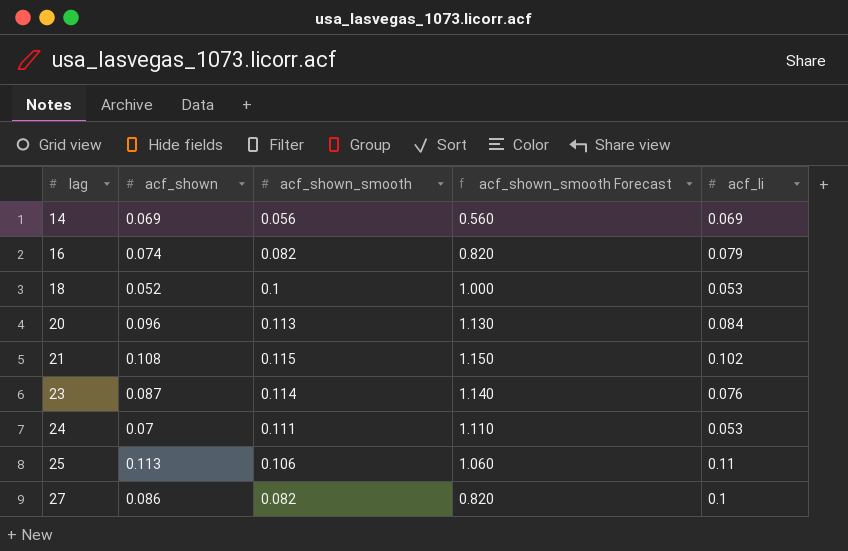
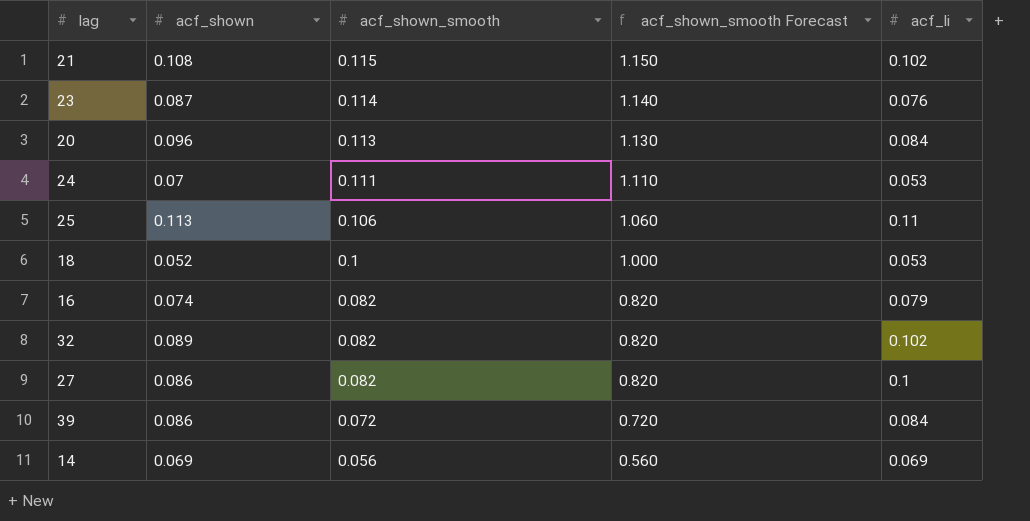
row order: lag ascending -> acf_shown_smooth descending
row 32: none -> 0.089 | 0.082 | 0.820 | 0.102
row 39: none -> 0.086 | 0.072 | 0.720 | 0.084

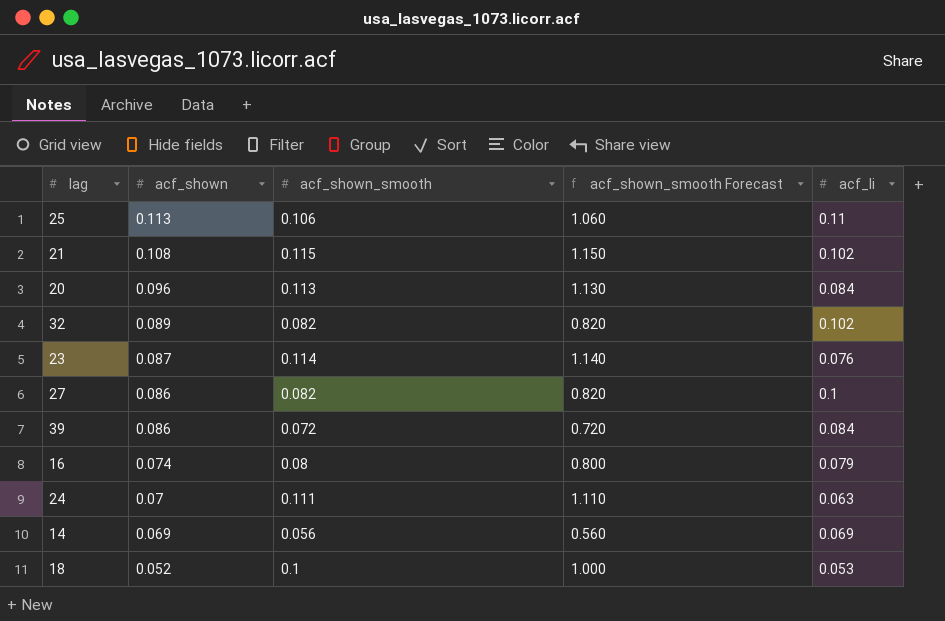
row order: acf_shown_smooth descending -> acf_shown descending
16 | acf_shown_smooth: 0.082 -> 0.08
16 | acf_shown_smooth Forecast: 0.820 -> 0.800
24 | acf_li: 0.053 -> 0.063

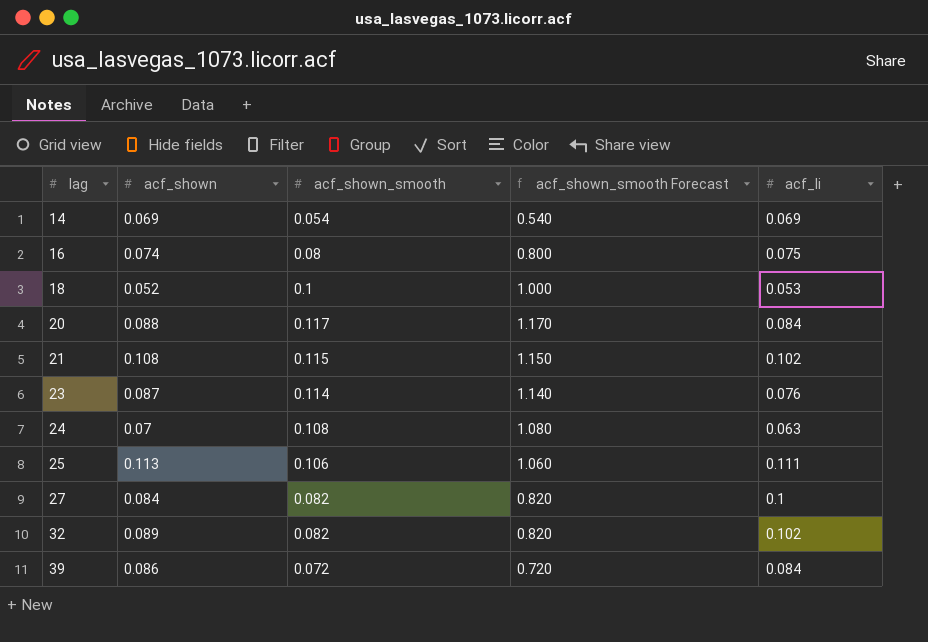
row order: acf_shown descending -> lag ascending
14 | acf_shown_smooth: 0.056 -> 0.054
14 | acf_shown_smooth Forecast: 0.560 -> 0.540
16 | acf_li: 0.079 -> 0.075
20 | acf_shown: 0.096 -> 0.088
20 | acf_shown_smooth: 0.113 -> 0.117
20 | acf_shown_smooth Forecast: 1.130 -> 1.170
24 | acf_shown_smooth: 0.111 -> 0.108
24 | acf_shown_smooth Forecast: 1.110 -> 1.080
25 | acf_li: 0.11 -> 0.111
27 | acf_shown: 0.086 -> 0.084

